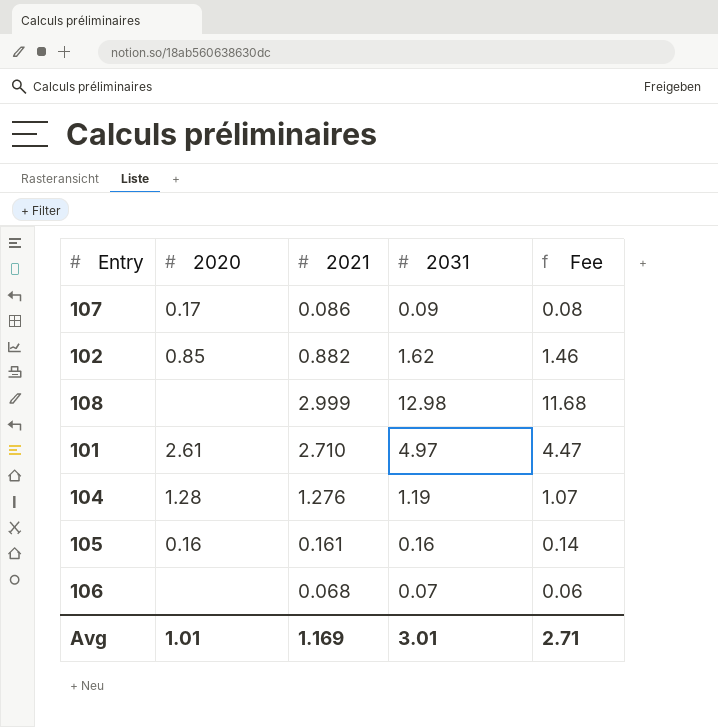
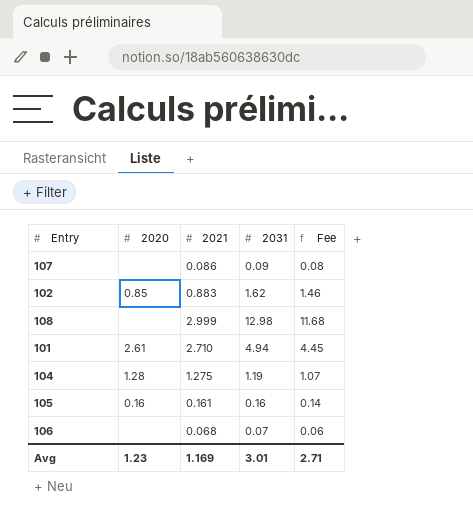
107 | 2020: 0.17 -> none
102 | 2021: 0.882 -> 0.883
101 | 2031: 4.97 -> 4.94
101 | Fee: 4.47 -> 4.45
104 | 2021: 1.276 -> 1.275
Avg | 2020: 1.01 -> 1.23

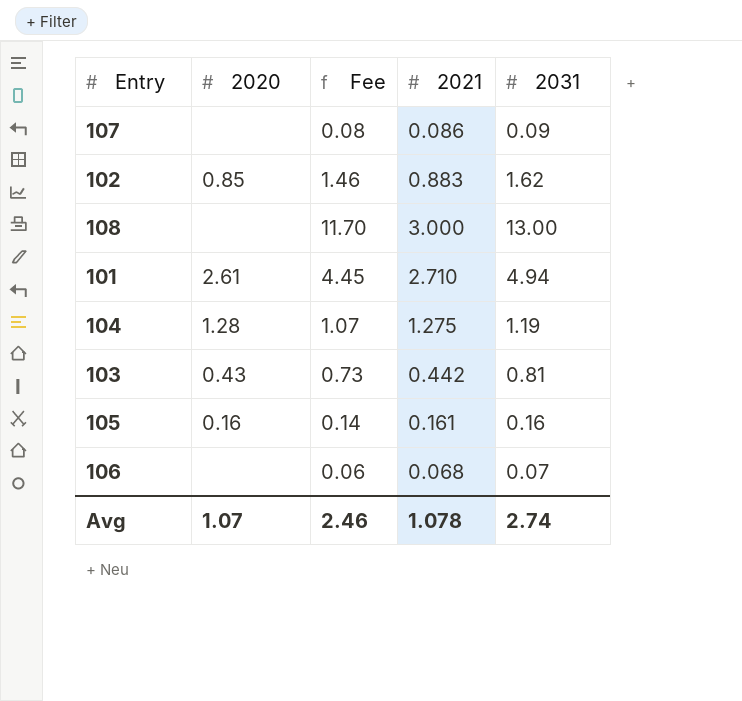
column Fee | position: 5 -> 3
108 | Fee: 11.68 -> 11.70
108 | 2021: 2.999 -> 3.000
108 | 2031: 12.98 -> 13.00
row 103: none -> 0.43 | 0.73 | 0.442 | 0.81
Avg | 2020: 1.23 -> 1.07
Avg | Fee: 2.71 -> 2.46
Avg | 2021: 1.169 -> 1.078
Avg | 2031: 3.01 -> 2.74

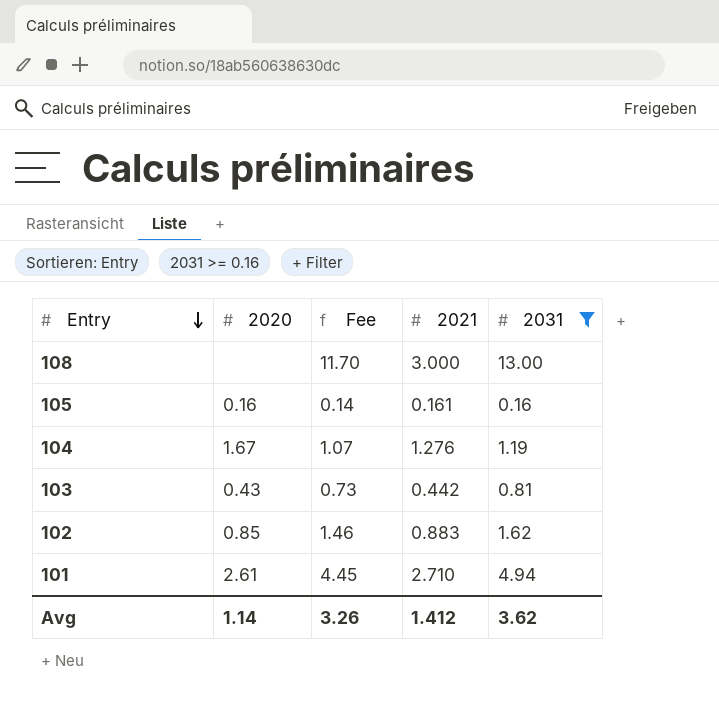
filter: none -> 2031 >= 0.16
row order: none -> Entry descending
104 | 2020: 1.28 -> 1.67
104 | 2021: 1.275 -> 1.276
Avg | 2020: 1.07 -> 1.14
Avg | Fee: 2.46 -> 3.26
Avg | 2021: 1.078 -> 1.412
Avg | 2031: 2.74 -> 3.62

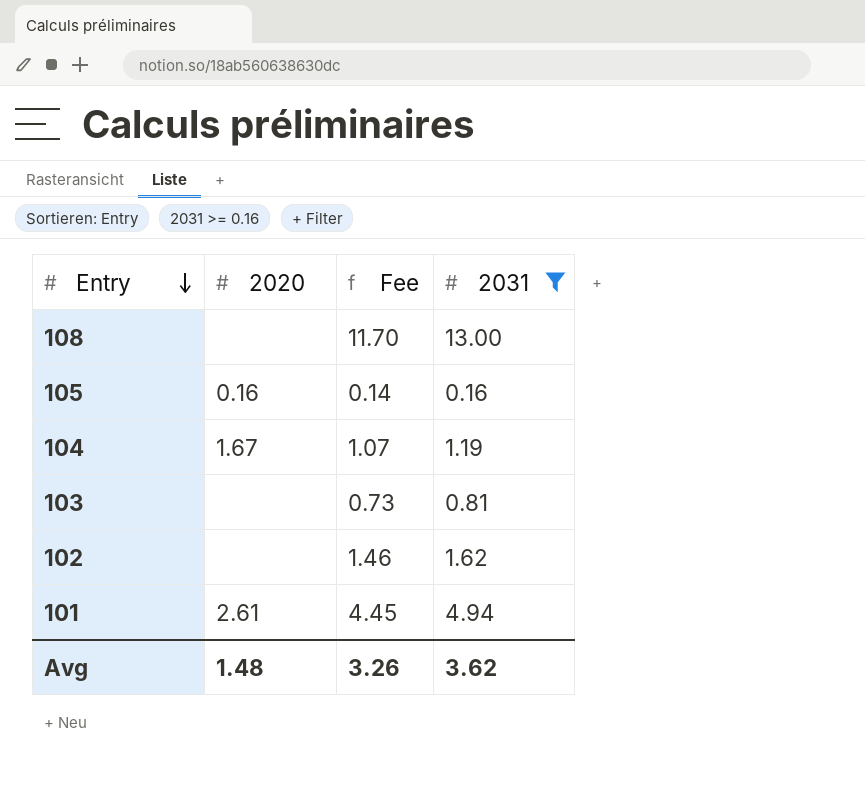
column 2021 | position: 4 -> none
103 | 2020: 0.43 -> none
102 | 2020: 0.85 -> none
Avg | 2020: 1.14 -> 1.48

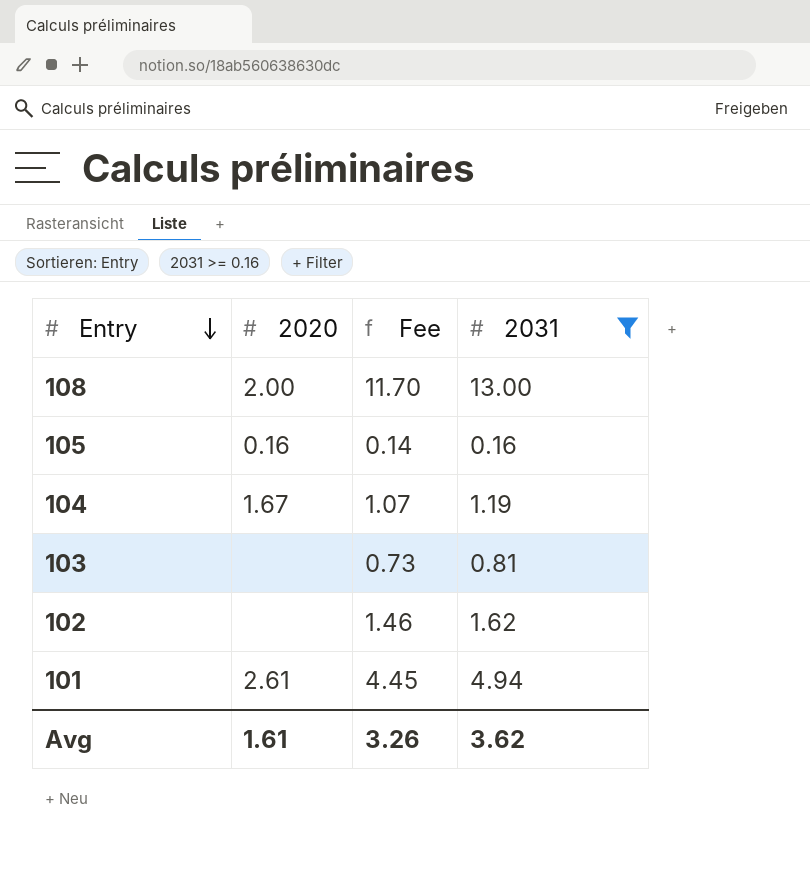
108 | 2020: none -> 2.00
Avg | 2020: 1.48 -> 1.61

